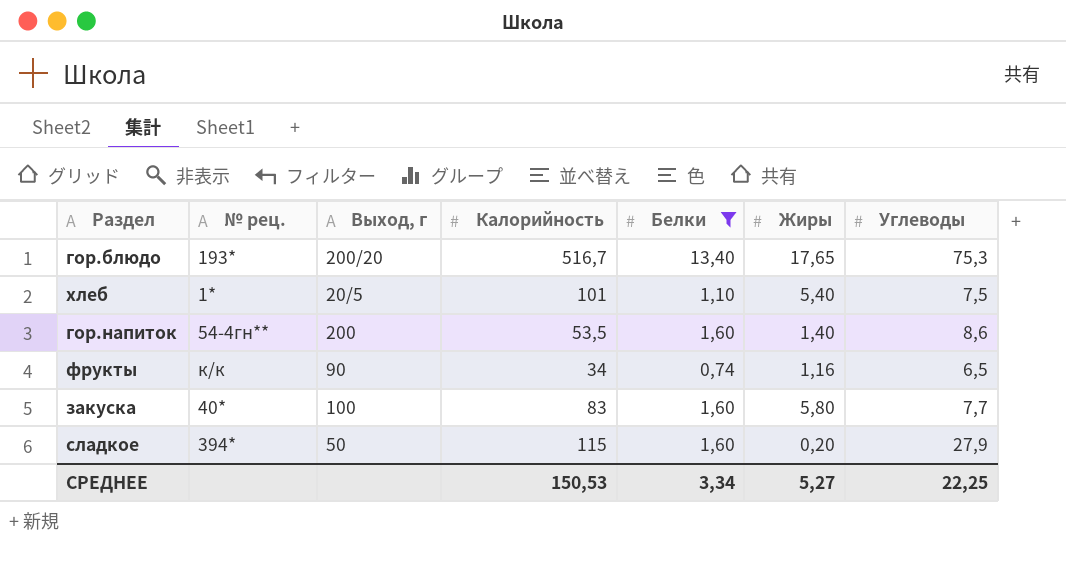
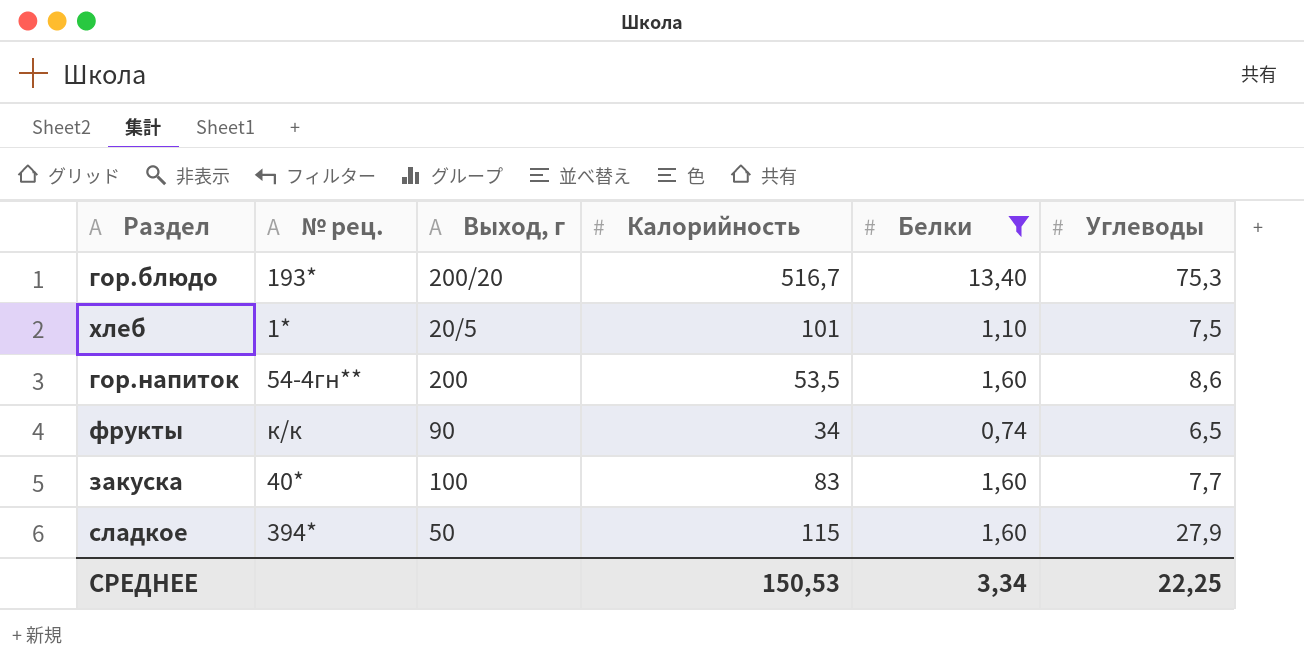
column Жиры | position: 6 -> none

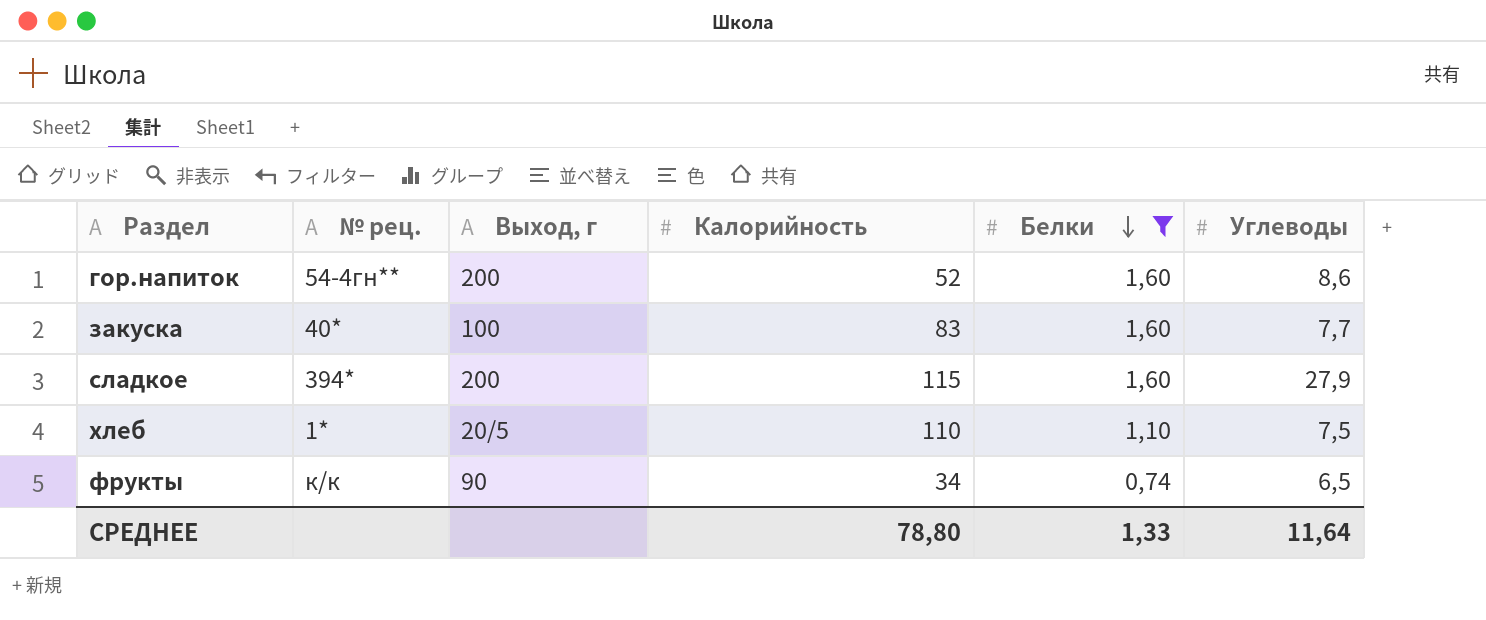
row order: none -> Белки descending
row гор.блюдо: 193* | 200/20 | 516,7 | 13,40 | 75,3 -> none
гор.напиток | Калорийность: 53,5 -> 52
сладкое | Выход, г: 50 -> 200
хлеб | Калорийность: 101 -> 110
СРЕДНЕЕ | Калорийность: 150,53 -> 78,80
СРЕДНЕЕ | Белки: 3,34 -> 1,33
СРЕДНЕЕ | Углеводы: 22,25 -> 11,64

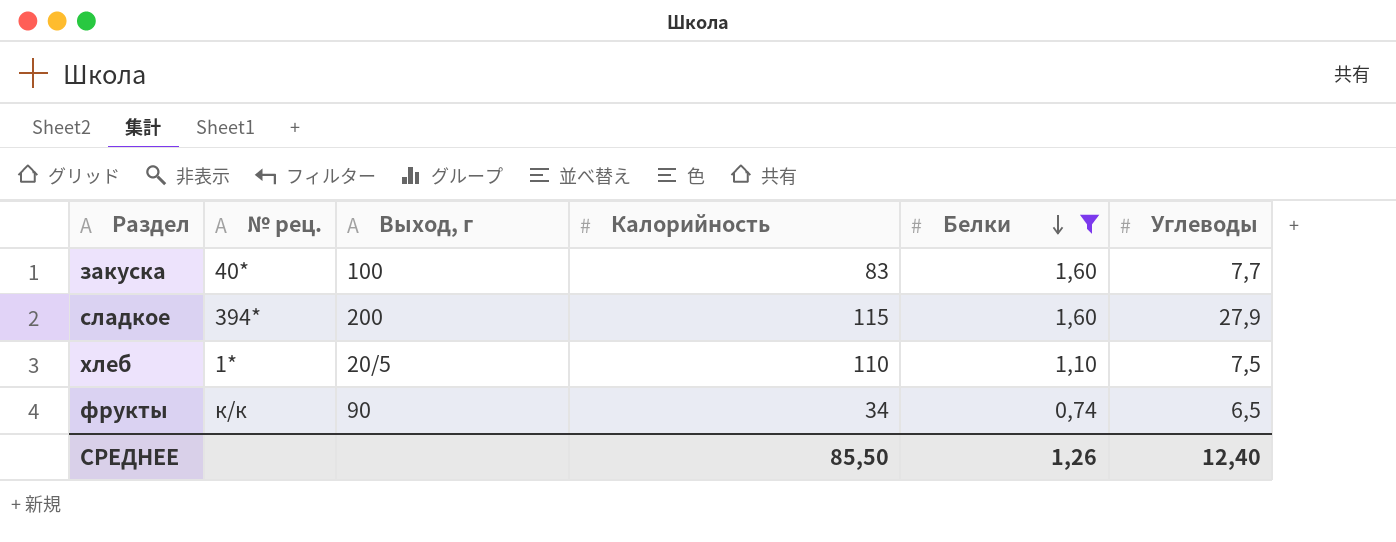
row гор.напиток: 54-4гн** | 200 | 52 | 1,60 | 8,6 -> none
СРЕДНЕЕ | Калорийность: 78,80 -> 85,50
СРЕДНЕЕ | Белки: 1,33 -> 1,26
СРЕДНЕЕ | Углеводы: 11,64 -> 12,40

